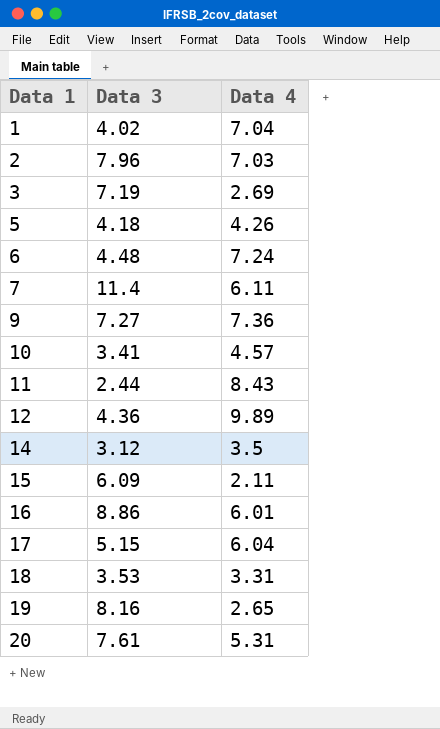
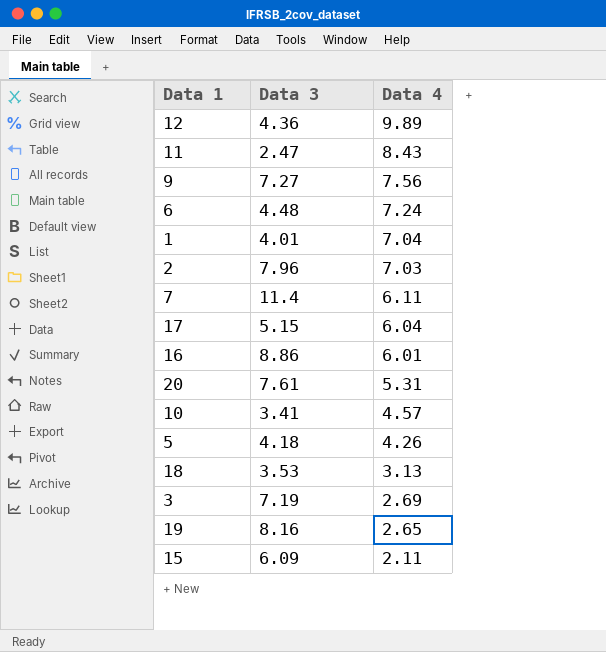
row order: Data 1 ascending -> Data 4 descending
row 14: 3.12 | 3.5 -> none
11 | Data 3: 2.44 -> 2.47
9 | Data 4: 7.36 -> 7.56
1 | Data 3: 4.02 -> 4.01
18 | Data 4: 3.31 -> 3.13

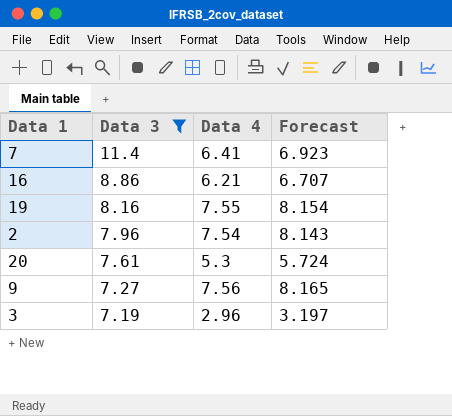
filter: none -> Data 3 >= 7.19
row order: Data 4 descending -> Data 3 descending
column Forecast | formula: none -> [Data 4] * 1.08
7 | Data 4: 6.11 -> 6.41
16 | Data 4: 6.01 -> 6.21
19 | Data 4: 2.65 -> 7.55
2 | Data 4: 7.03 -> 7.54
20 | Data 4: 5.31 -> 5.3
3 | Data 4: 2.69 -> 2.96

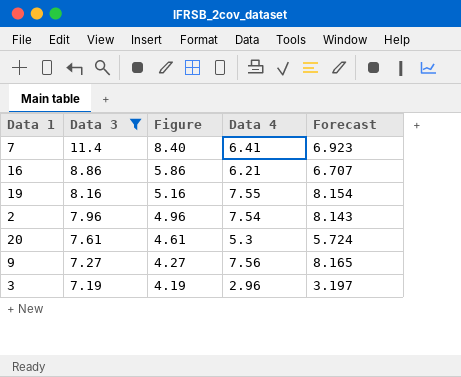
column Figure | formula: none -> [Data 3] - 3

